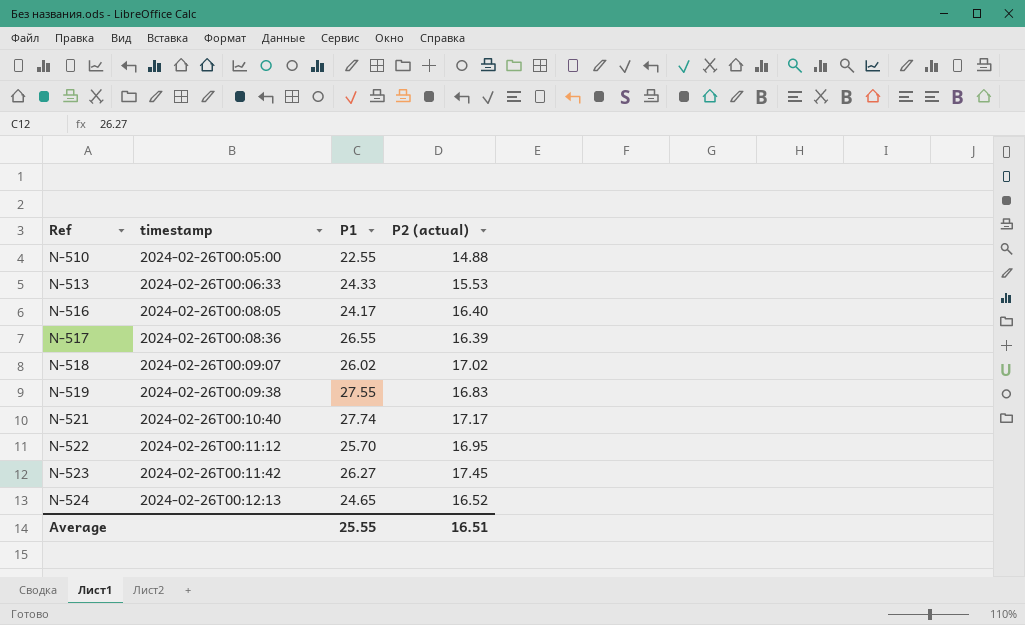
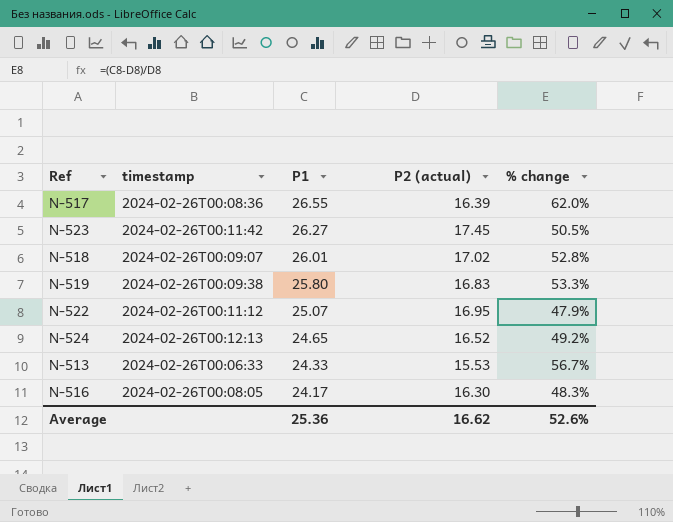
row order: Ref ascending -> P1 descending
column % change | formula: none -> ([P1] - [P2 (actual)]) / [P2 (actual)]
row N-510: 2024-02-26T00:05:00 | 22.55 | 14.88 -> none
row N-521: 2024-02-26T00:10:40 | 27.74 | 17.17 -> none
N-518 | P1: 26.02 -> 26.01
N-519 | P1: 27.55 -> 25.80
N-522 | P1: 25.70 -> 25.07
N-516 | P2 (actual): 16.40 -> 16.30
Average | P1: 25.55 -> 25.36
Average | P2 (actual): 16.51 -> 16.62

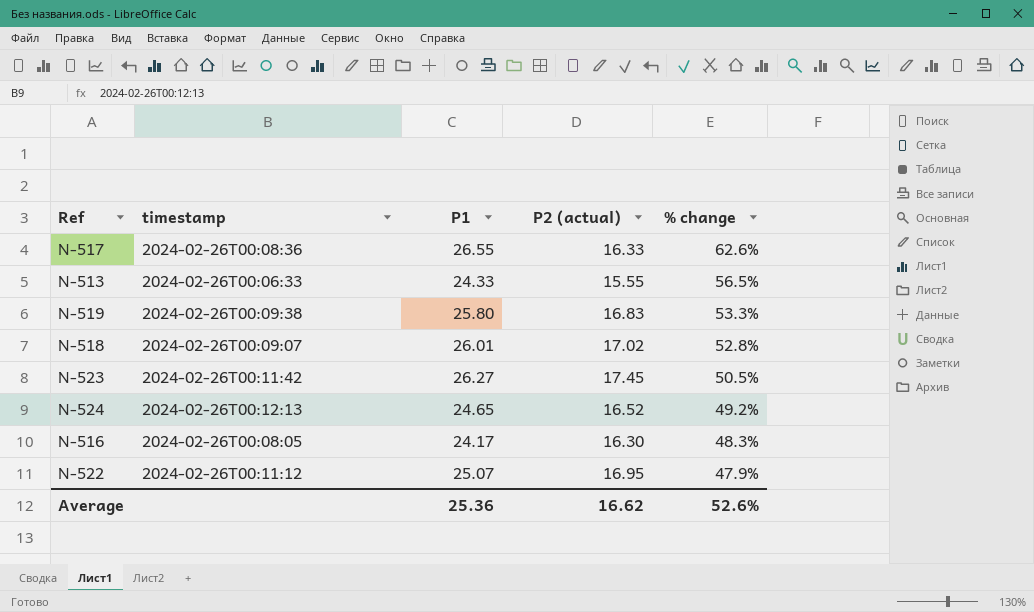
row order: P1 descending -> % change descending
N-517 | P2 (actual): 16.39 -> 16.33
N-517 | % change: 62.0% -> 62.6%
N-513 | P2 (actual): 15.53 -> 15.55
N-513 | % change: 56.7% -> 56.5%

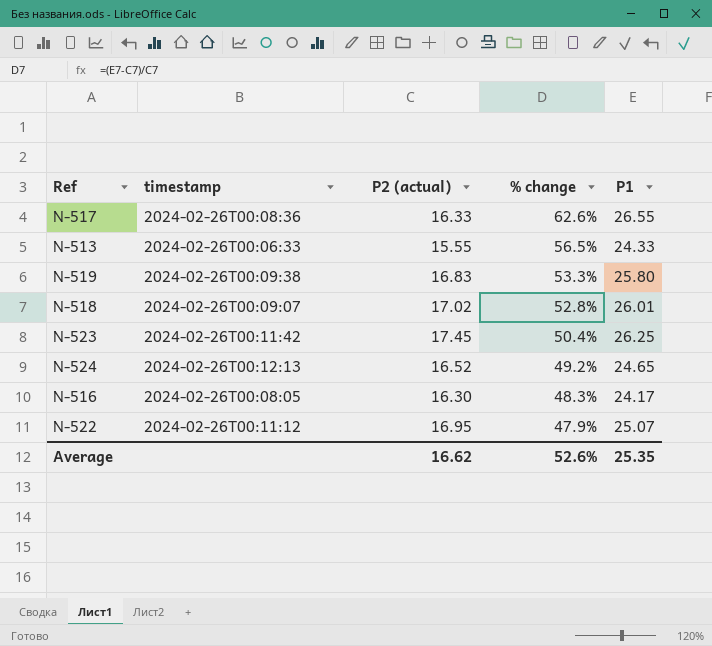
column P1 | position: 3 -> 5
N-523 | % change: 50.5% -> 50.4%
N-523 | P1: 26.27 -> 26.25
Average | P1: 25.36 -> 25.35

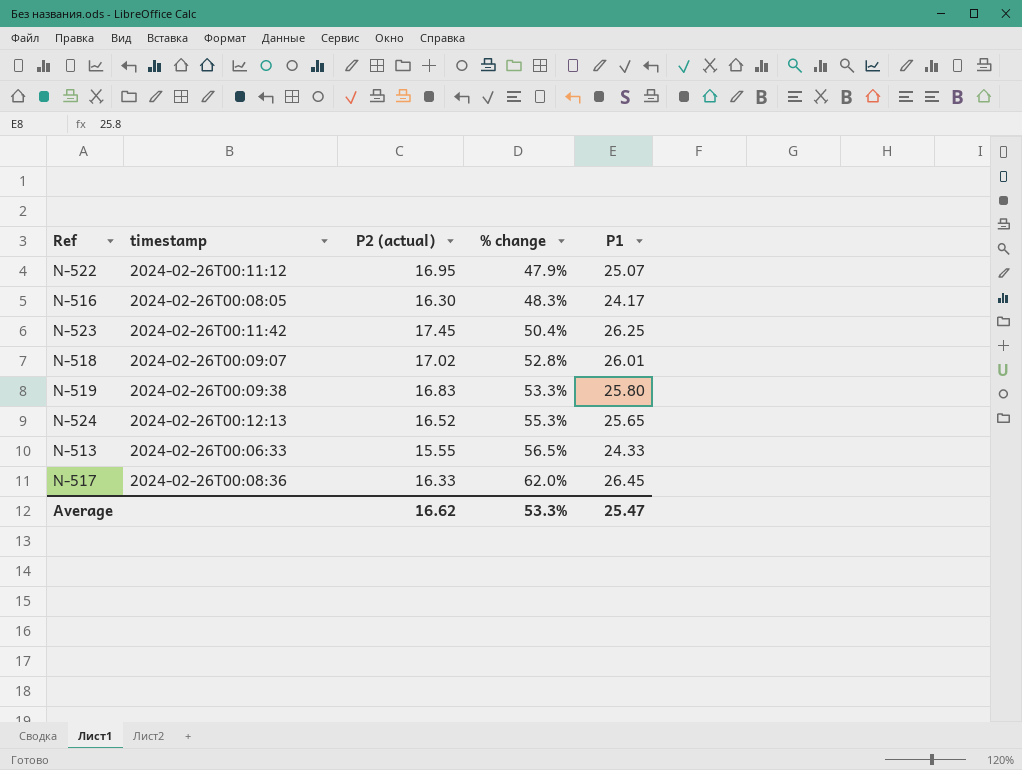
row order: % change descending -> % change ascending
N-524 | % change: 49.2% -> 55.3%
N-524 | P1: 24.65 -> 25.65
N-517 | % change: 62.6% -> 62.0%
N-517 | P1: 26.55 -> 26.45
Average | % change: 52.6% -> 53.3%
Average | P1: 25.35 -> 25.47

